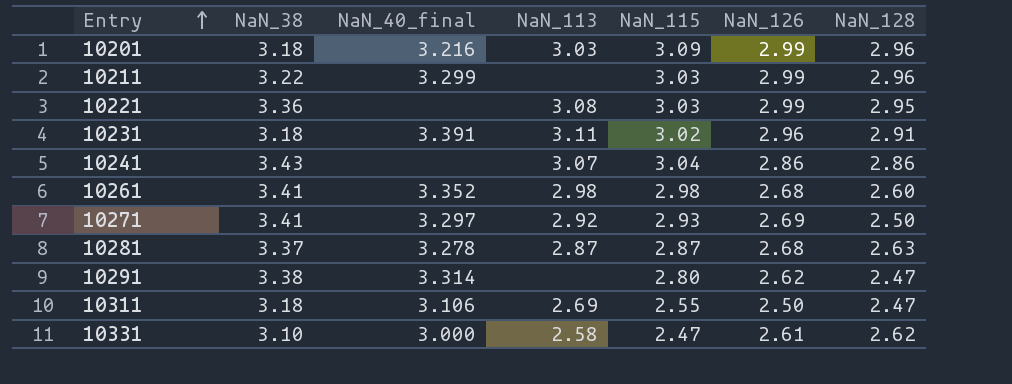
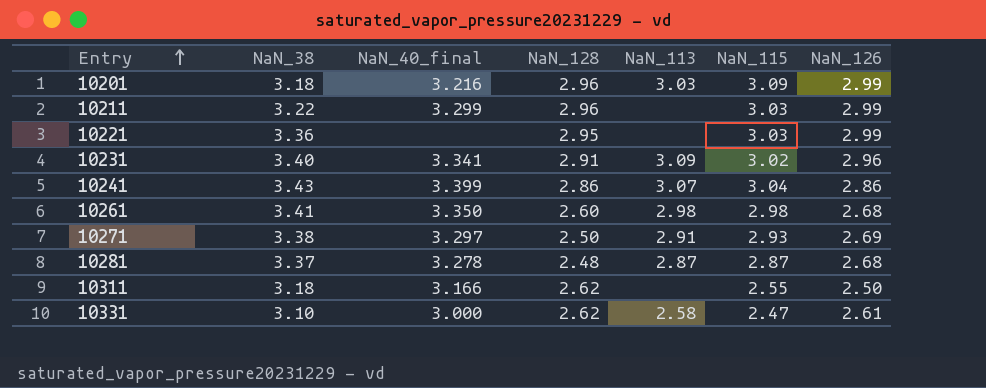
column NaN_128 | position: 7 -> 4
row 10291: 3.38 | 3.314 | none | 2.80 | 2.62 | 2.47 -> none
10221 | NaN_113: 3.08 -> none
10231 | NaN_38: 3.18 -> 3.40
10231 | NaN_40_final: 3.391 -> 3.341
10231 | NaN_113: 3.11 -> 3.09
10241 | NaN_40_final: none -> 3.399
10261 | NaN_40_final: 3.352 -> 3.350
10271 | NaN_38: 3.41 -> 3.38
10271 | NaN_113: 2.92 -> 2.91
10281 | NaN_128: 2.63 -> 2.48
10311 | NaN_40_final: 3.106 -> 3.166
10311 | NaN_128: 2.47 -> 2.62
10311 | NaN_113: 2.69 -> none

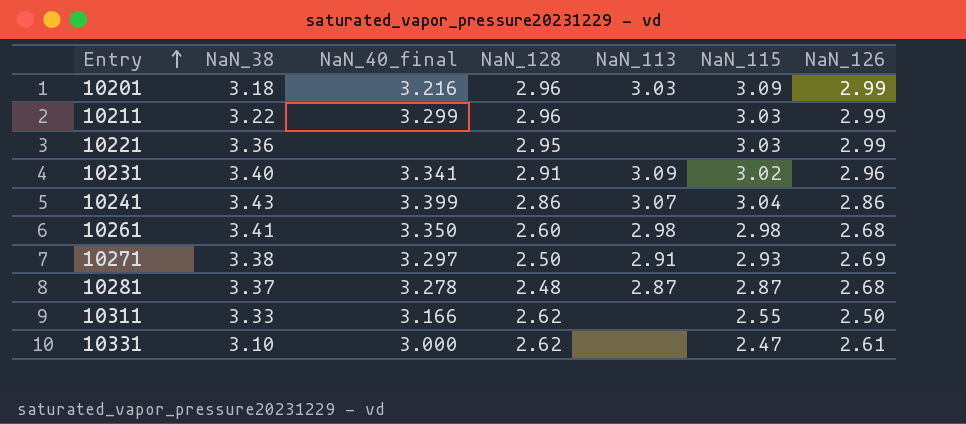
10311 | NaN_38: 3.18 -> 3.33
10331 | NaN_113: 2.58 -> none

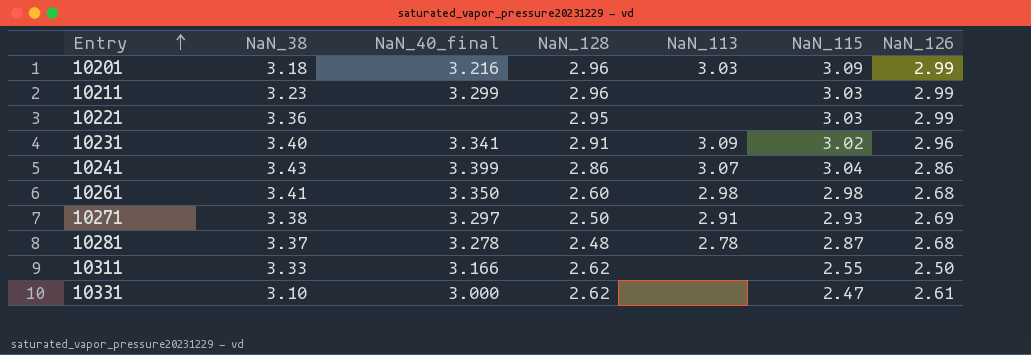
10211 | NaN_38: 3.22 -> 3.23
10281 | NaN_113: 2.87 -> 2.78

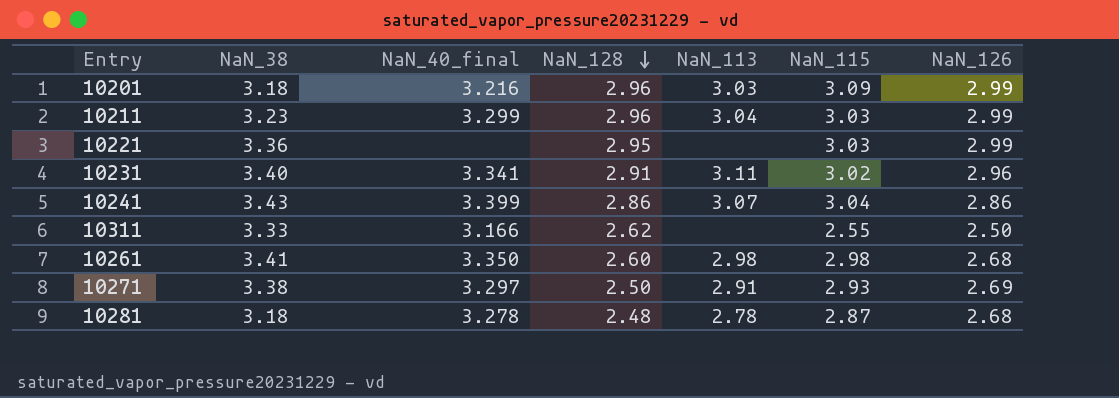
row order: Entry ascending -> NaN_128 descending
row 10331: 3.10 | 3.000 | 2.62 | none | 2.47 | 2.61 -> none
10211 | NaN_113: none -> 3.04
10231 | NaN_113: 3.09 -> 3.11
10281 | NaN_38: 3.37 -> 3.18

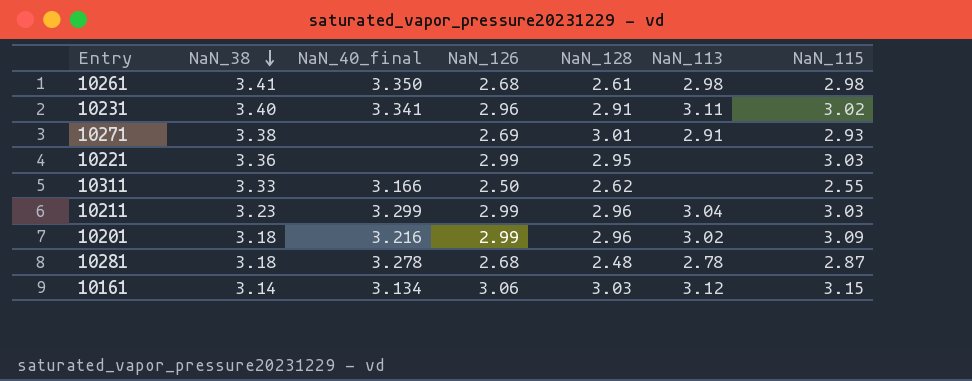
row order: NaN_128 descending -> NaN_38 descending
column NaN_126 | position: 7 -> 4
row 10241: 3.43 | 3.399 | 2.86 | 3.07 | 3.04 | 2.86 -> none
10261 | NaN_128: 2.60 -> 2.61
10271 | NaN_40_final: 3.297 -> none
10271 | NaN_128: 2.50 -> 3.01
10201 | NaN_113: 3.03 -> 3.02
row 10161: none -> 3.14 | 3.134 | 3.06 | 3.03 | 3.12 | 3.15

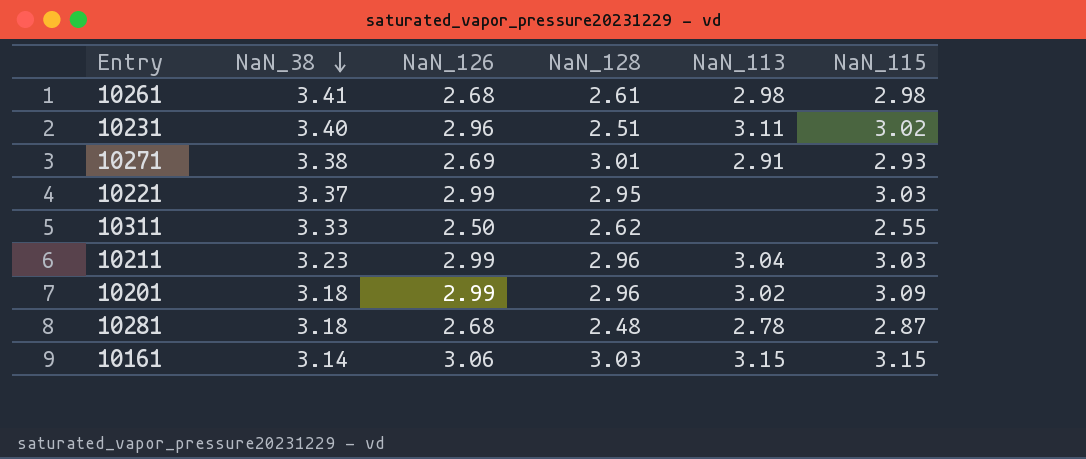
column NaN_40_final | position: 3 -> none
10231 | NaN_128: 2.91 -> 2.51
10221 | NaN_38: 3.36 -> 3.37
10161 | NaN_113: 3.12 -> 3.15

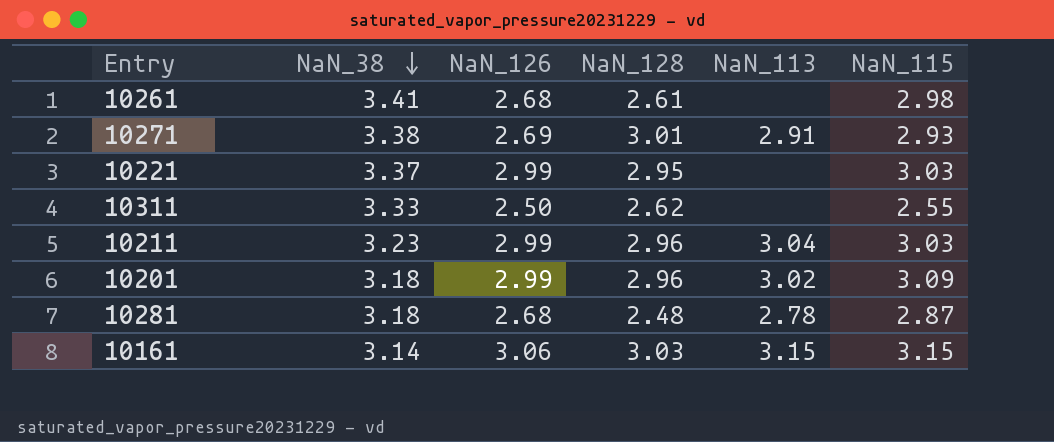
row 10231: 3.40 | 2.96 | 2.51 | 3.11 | 3.02 -> none
10261 | NaN_113: 2.98 -> none

